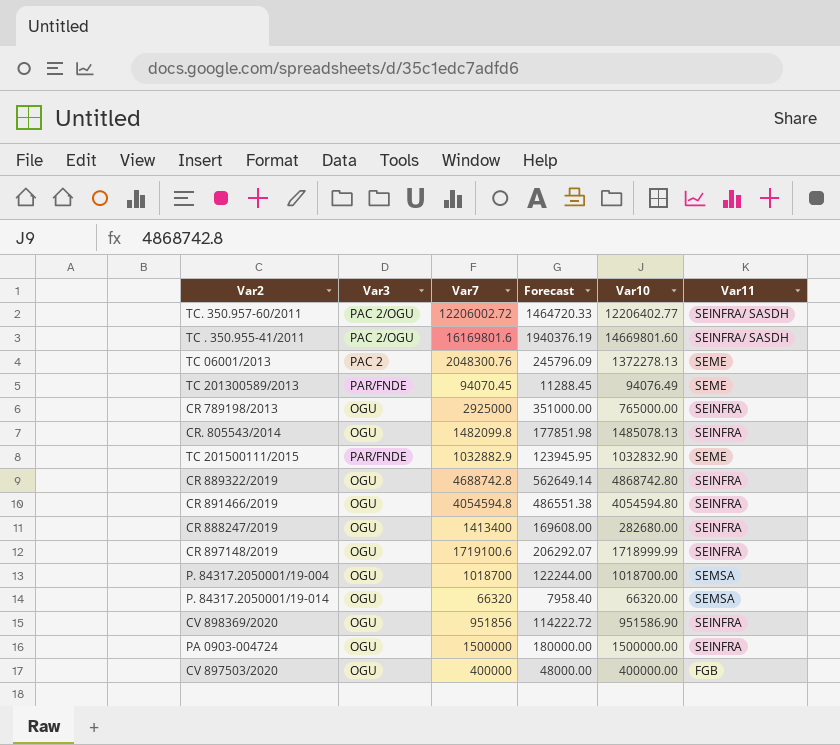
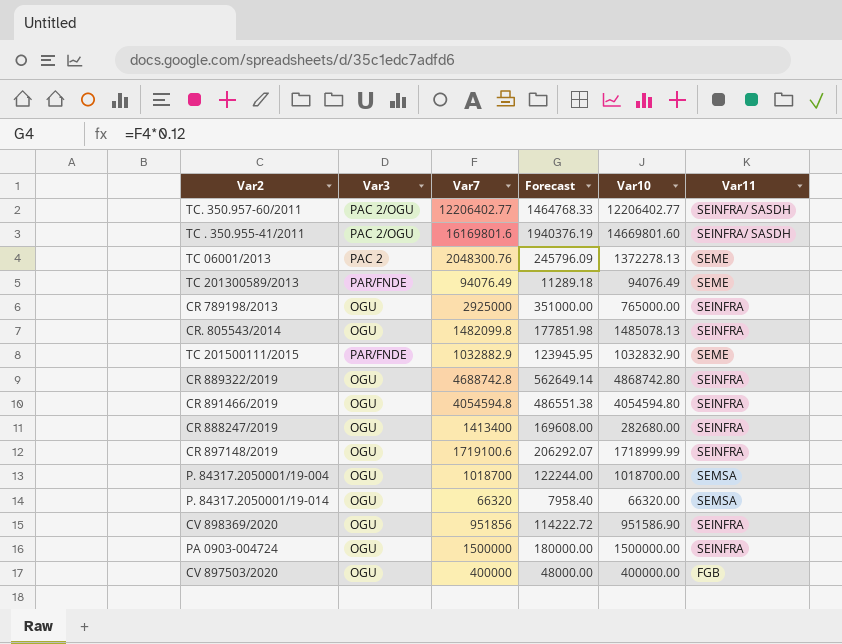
TC. 350.957-60/2011 | Var7: 12206002.72 -> 12206402.77
TC. 350.957-60/2011 | Forecast: 1464720.33 -> 1464768.33
TC 201300589/2013 | Var7: 94070.45 -> 94076.49
TC 201300589/2013 | Forecast: 11288.45 -> 11289.18

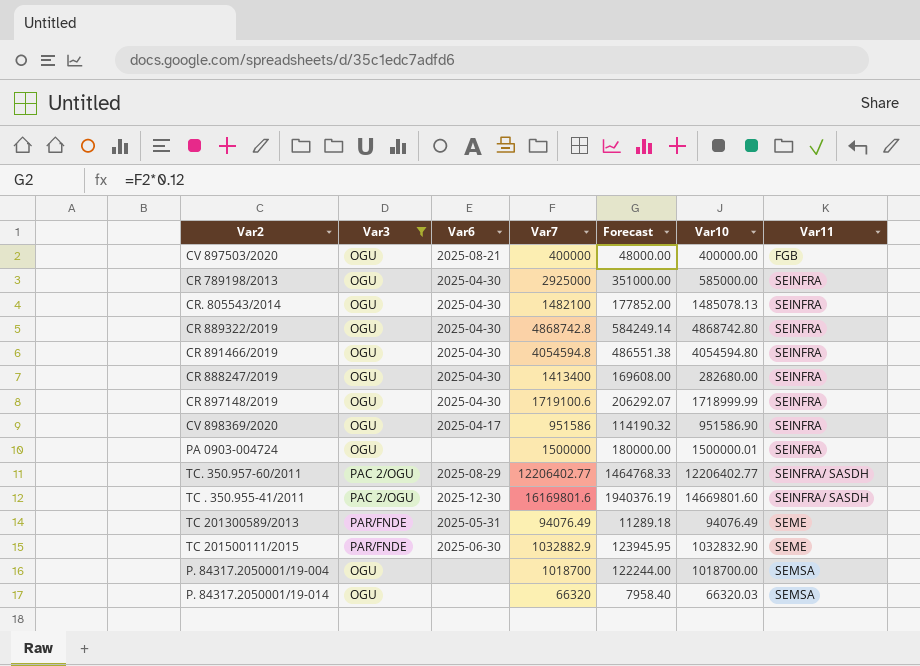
filter: none -> Var3 != PAC 2
row order: none -> Var11 ascending
column Var6 | position: none -> 3
CR 789198/2013 | Var10: 765000.00 -> 585000.00
CR. 805543/2014 | Var7: 1482099.8 -> 1482100
CR. 805543/2014 | Forecast: 177851.98 -> 177852.00
CR 889322/2019 | Var7: 4688742.8 -> 4868742.8
CR 889322/2019 | Forecast: 562649.14 -> 584249.14
CV 898369/2020 | Var7: 951856 -> 951586
CV 898369/2020 | Forecast: 114222.72 -> 114190.32
PA 0903-004724 | Var10: 1500000.00 -> 1500000.01
P. 84317.2050001/19-014 | Var10: 66320.00 -> 66320.03

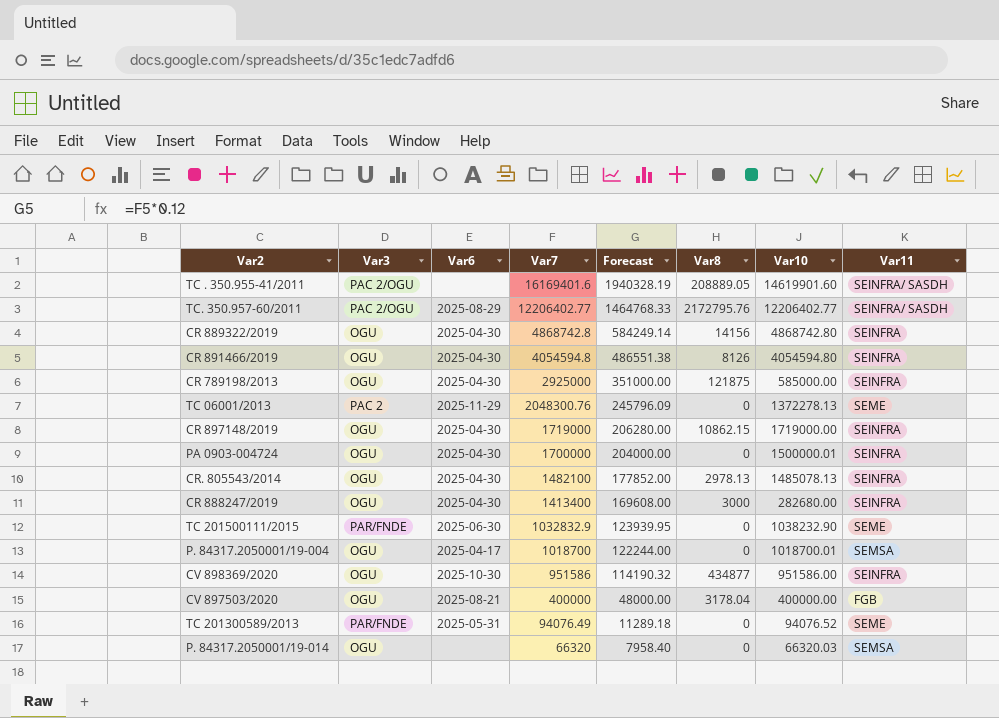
filter: Var3 != PAC 2 -> none
row order: Var11 ascending -> Var7 descending
column Var8 | position: none -> 6
TC . 350.955-41/2011 | Var6: 2025-12-30 -> none
TC . 350.955-41/2011 | Var7: 16169801.6 -> 16169401.6
TC . 350.955-41/2011 | Forecast: 1940376.19 -> 1940328.19
TC . 350.955-41/2011 | Var10: 14669801.60 -> 14619901.60
CR 897148/2019 | Var7: 1719100.6 -> 1719000
CR 897148/2019 | Forecast: 206292.07 -> 206280.00
CR 897148/2019 | Var10: 1718999.99 -> 1719000.00
PA 0903-004724 | Var6: none -> 2025-04-30
PA 0903-004724 | Var7: 1500000 -> 1700000
PA 0903-004724 | Forecast: 180000.00 -> 204000.00
TC 201500111/2015 | Var7: 1032882.9 -> 1032832.9
TC 201500111/2015 | Forecast: 123945.95 -> 123939.95
TC 201500111/2015 | Var10: 1032832.90 -> 1038232.90
P. 84317.2050001/19-004 | Var6: none -> 2025-04-17
P. 84317.2050001/19-004 | Var10: 1018700.00 -> 1018700.01
CV 898369/2020 | Var6: 2025-04-17 -> 2025-10-30
CV 898369/2020 | Var10: 951586.90 -> 951586.00
TC 201300589/2013 | Var10: 94076.49 -> 94076.52

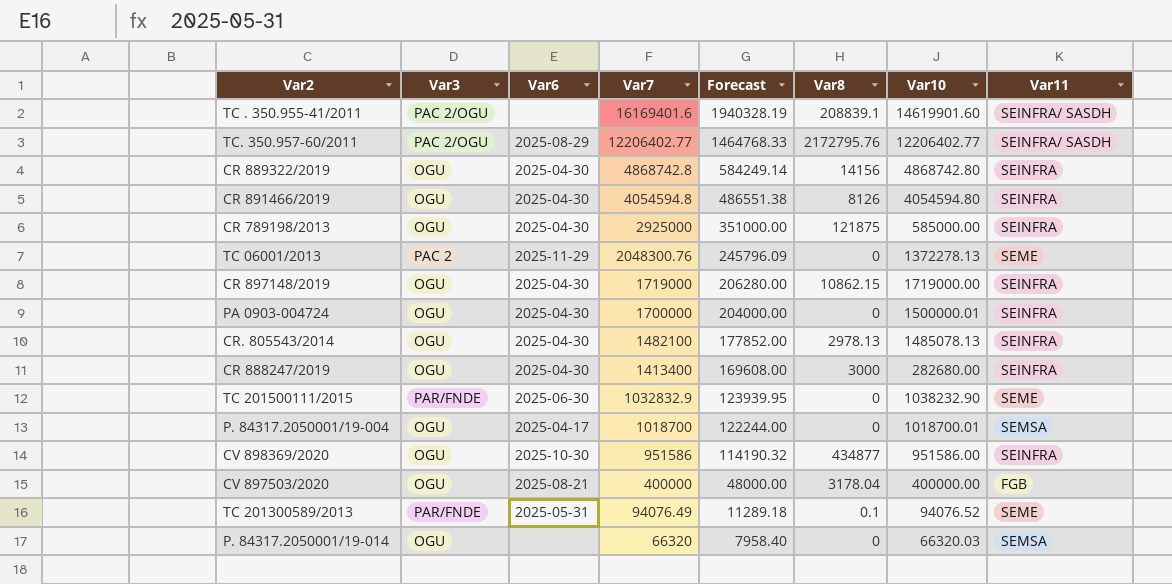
TC . 350.955-41/2011 | Var8: 208889.05 -> 208839.1
TC 201300589/2013 | Var8: 0 -> 0.1

